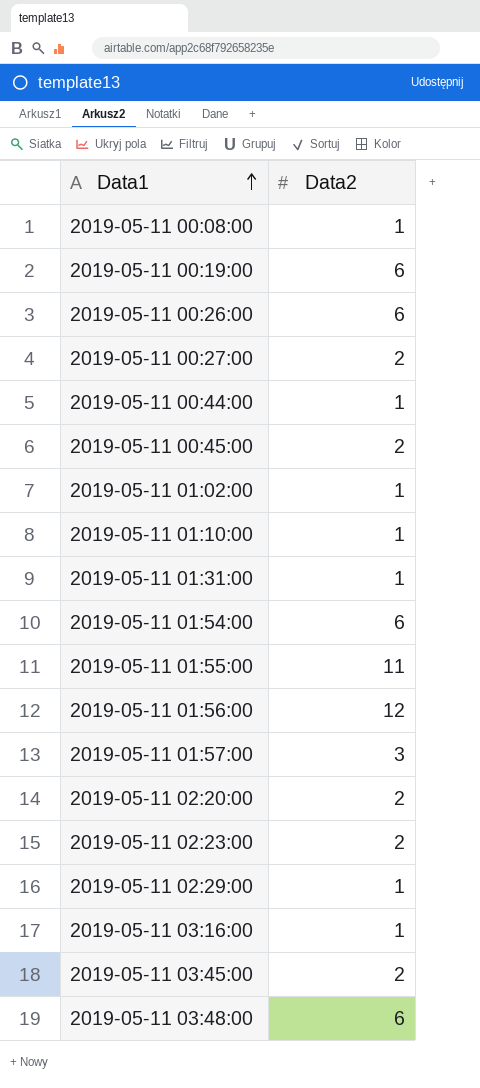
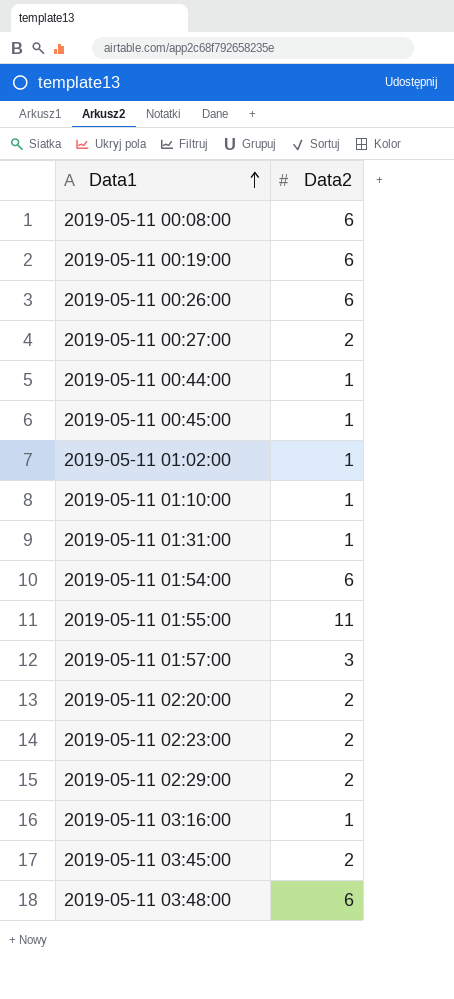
row 2019-05-11 01:56:00: 12 -> none
2019-05-11 00:08:00 | Data2: 1 -> 6
2019-05-11 00:45:00 | Data2: 2 -> 1
2019-05-11 02:29:00 | Data2: 1 -> 2

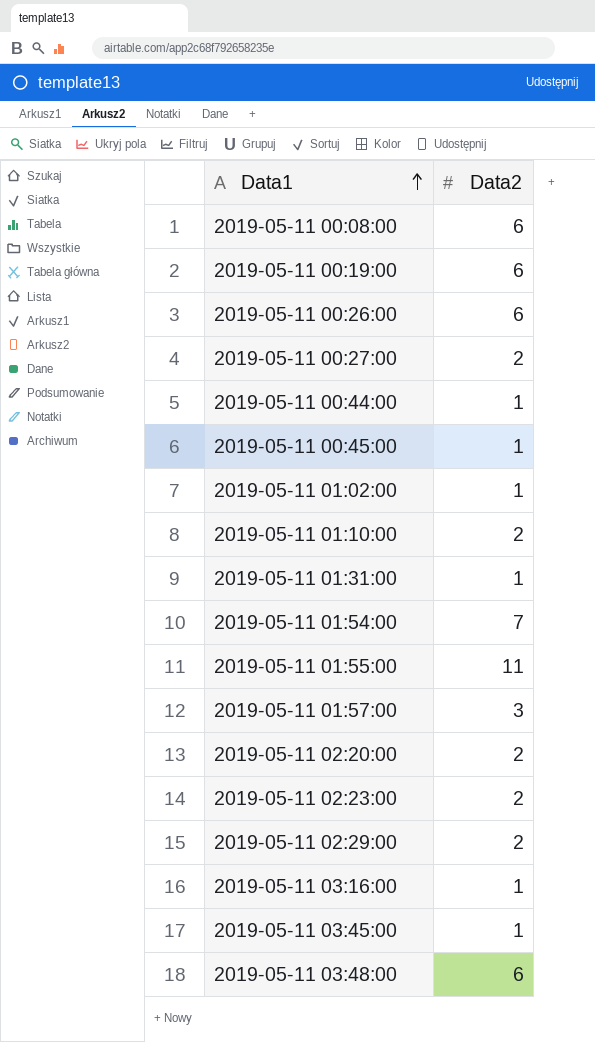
2019-05-11 01:10:00 | Data2: 1 -> 2
2019-05-11 01:54:00 | Data2: 6 -> 7
2019-05-11 03:45:00 | Data2: 2 -> 1

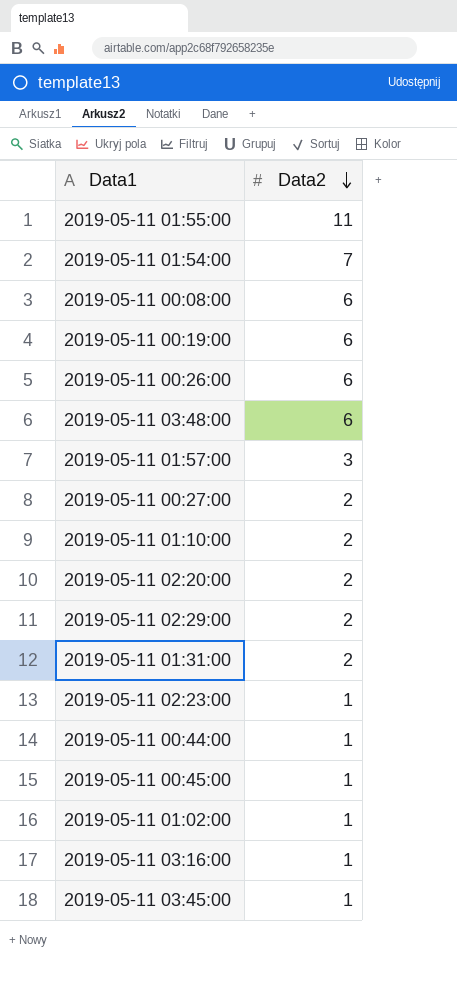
row order: Data1 ascending -> Data2 descending
2019-05-11 01:31:00 | Data2: 1 -> 2
2019-05-11 02:23:00 | Data2: 2 -> 1

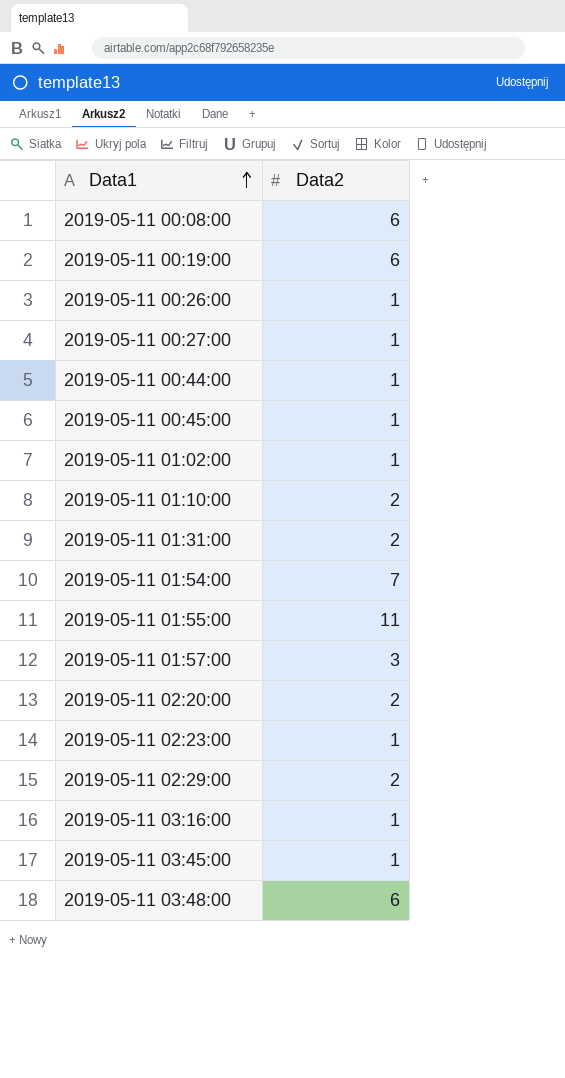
row order: Data2 descending -> Data1 ascending
2019-05-11 00:26:00 | Data2: 6 -> 1
2019-05-11 00:27:00 | Data2: 2 -> 1

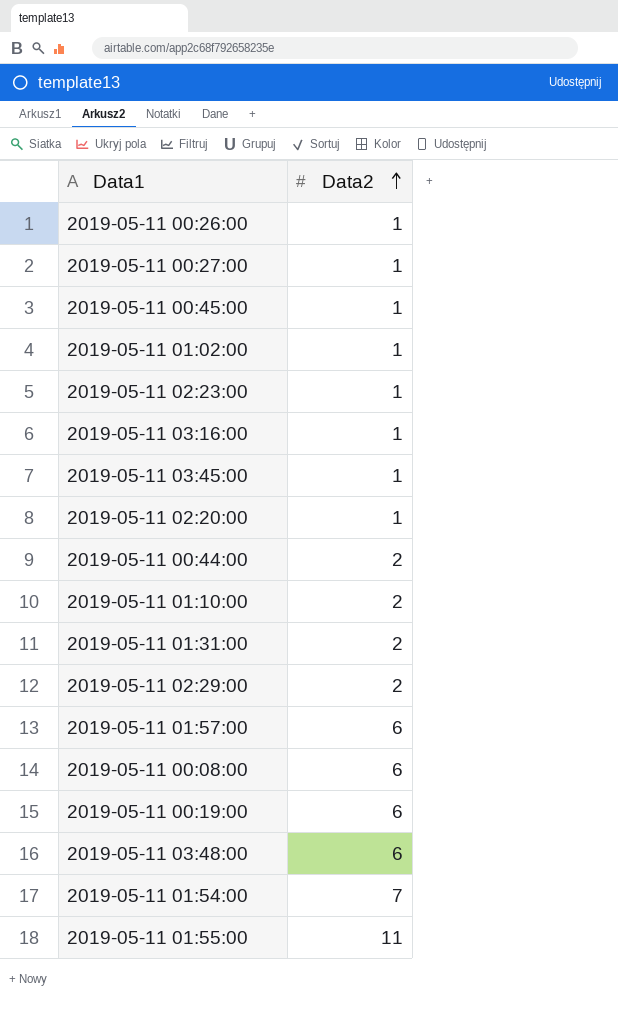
row order: Data1 ascending -> Data2 ascending
2019-05-11 02:20:00 | Data2: 2 -> 1
2019-05-11 00:44:00 | Data2: 1 -> 2
2019-05-11 01:57:00 | Data2: 3 -> 6

